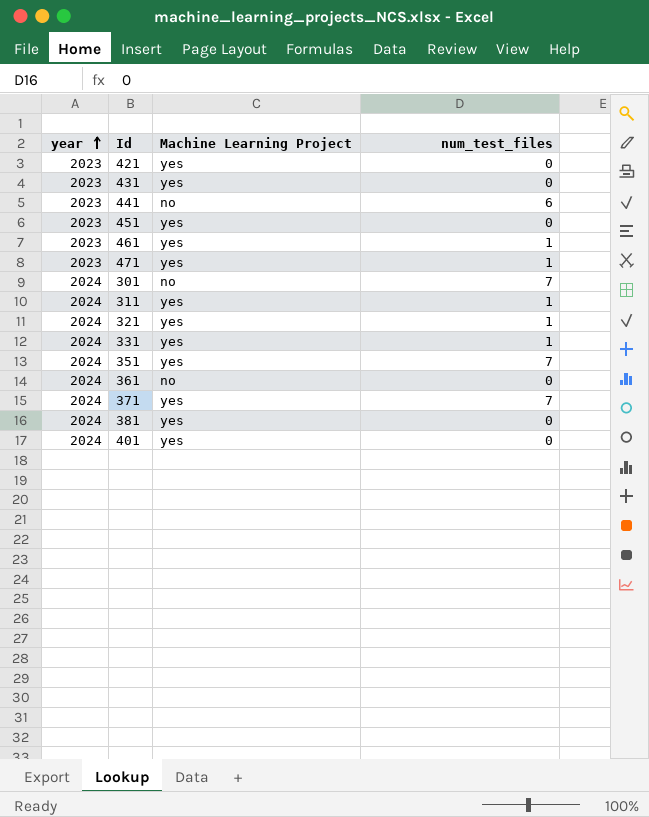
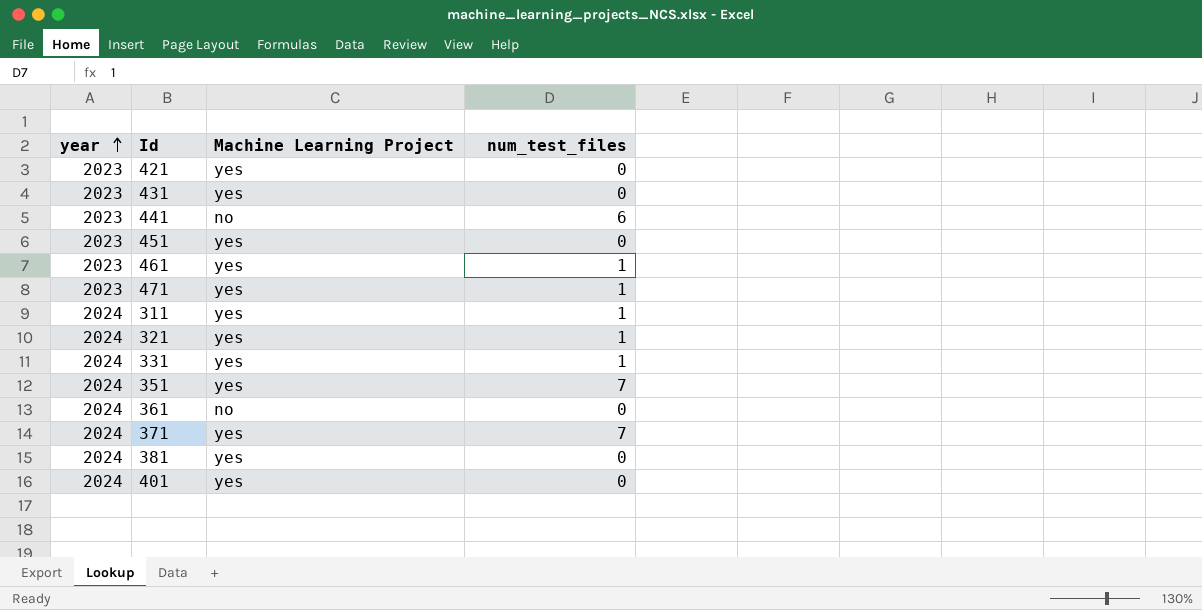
row 301: 2024 | no | 7 -> none

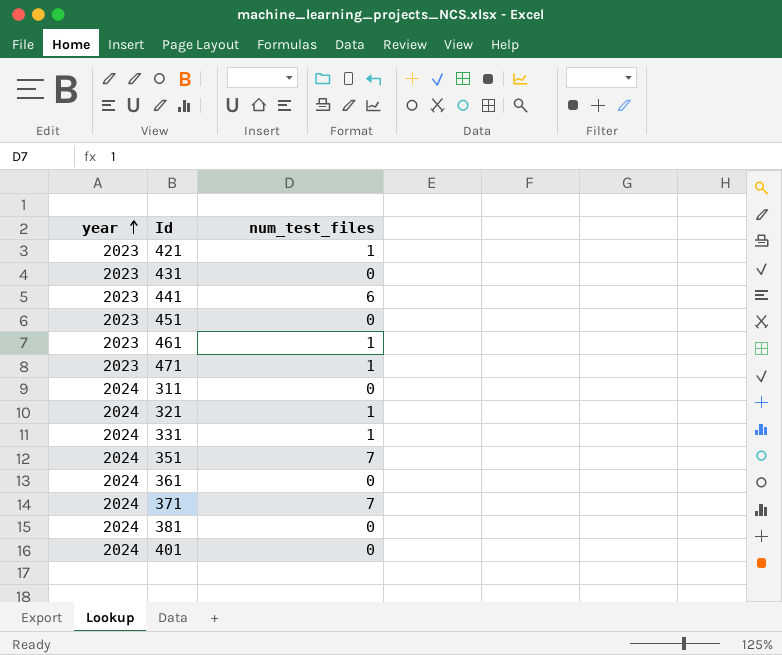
column Machine Learning Project | position: 3 -> none
421 | num_test_files: 0 -> 1
311 | num_test_files: 1 -> 0

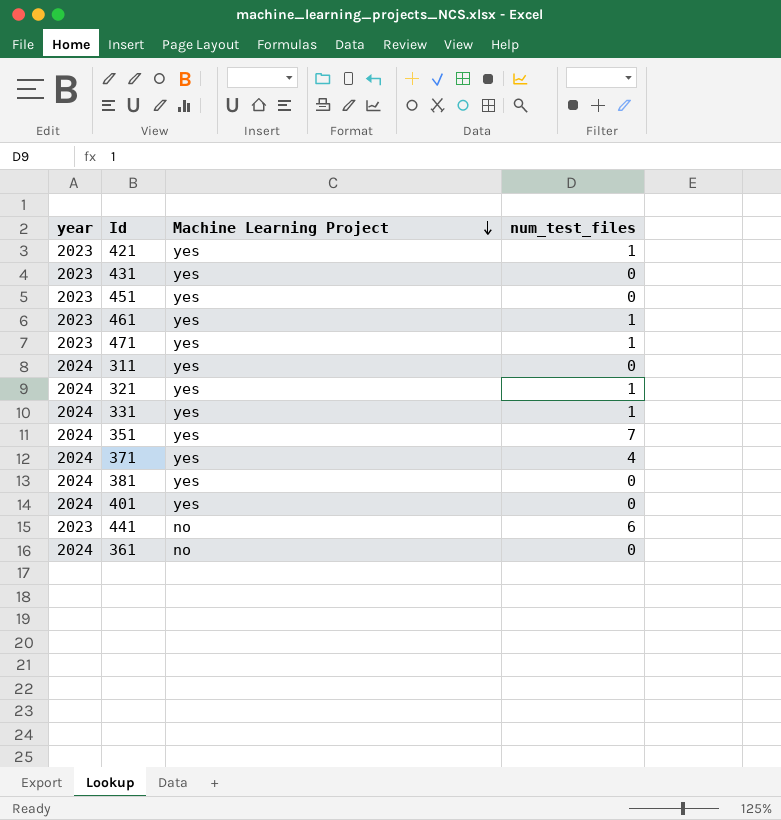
row order: year ascending -> Machine Learning Project descending
column Machine Learning Project | position: none -> 3
371 | num_test_files: 7 -> 4

